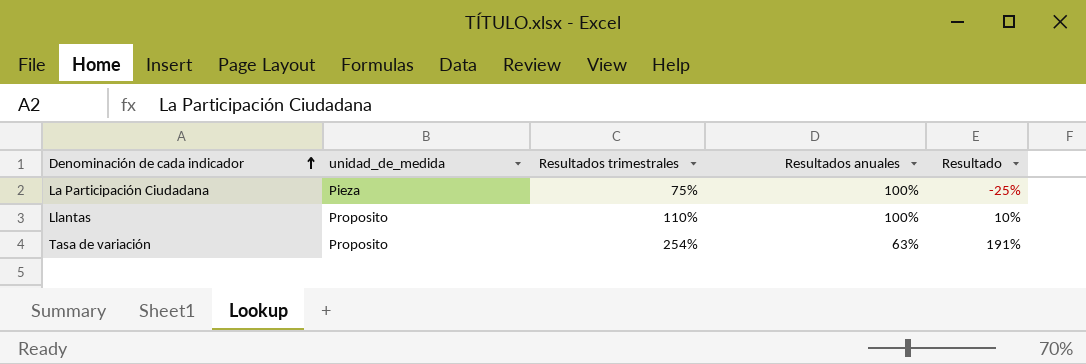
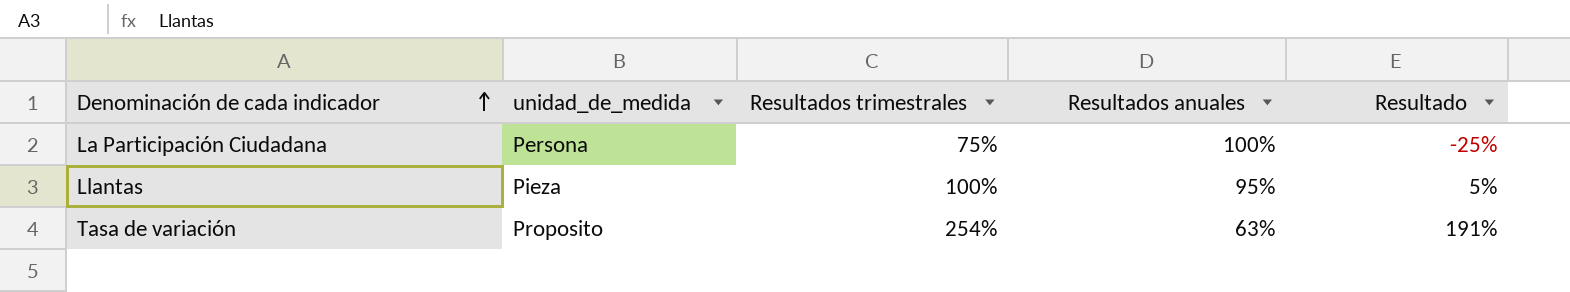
La Participación Ciudadana | unidad_de_medida: Pieza -> Persona
Llantas | unidad_de_medida: Proposito -> Pieza
Llantas | Resultados trimestrales: 110% -> 100%
Llantas | Resultados anuales: 100% -> 95%
Llantas | Resultado: 10% -> 5%

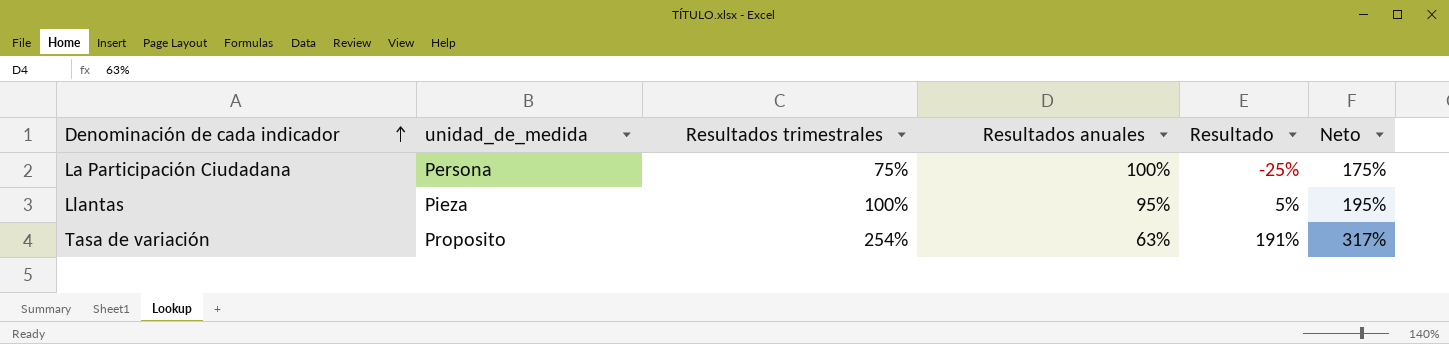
column Neto | formula: none -> [Resultados trimestrales] + [Resultados anuales]

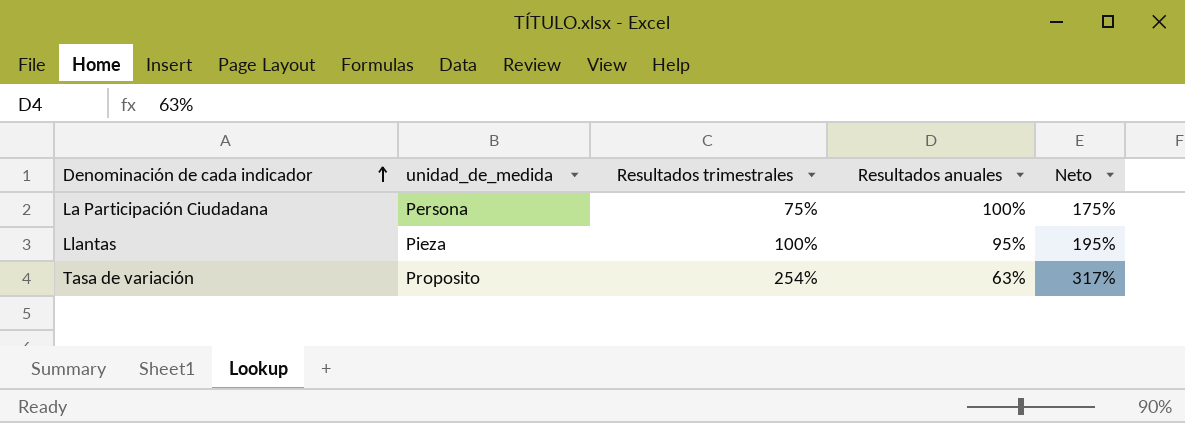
column Resultado | formula: [Resultados trimestrales] - [Resultados anuales] -> none

